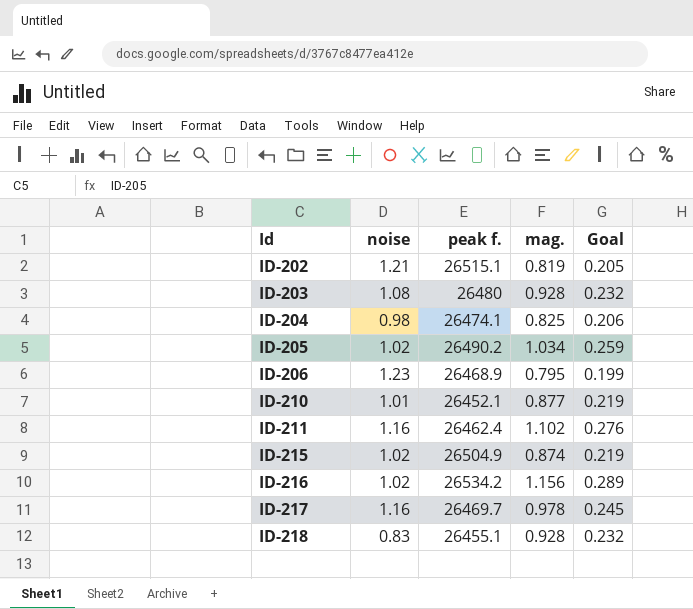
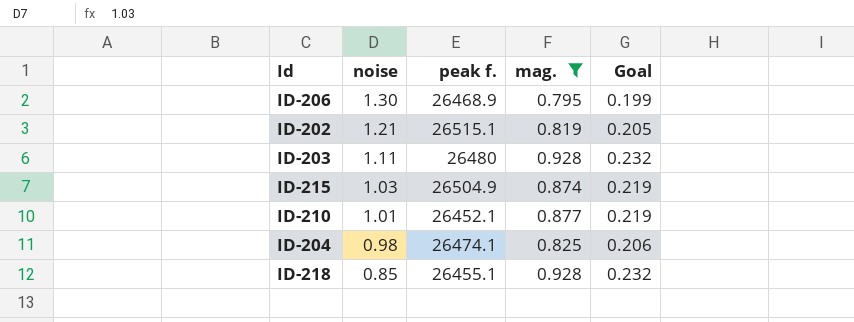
filter: none -> mag. <= 0.928
row order: Id ascending -> noise descending
ID-206 | noise: 1.23 -> 1.30
ID-203 | noise: 1.08 -> 1.11
ID-215 | noise: 1.02 -> 1.03
ID-218 | noise: 0.83 -> 0.85

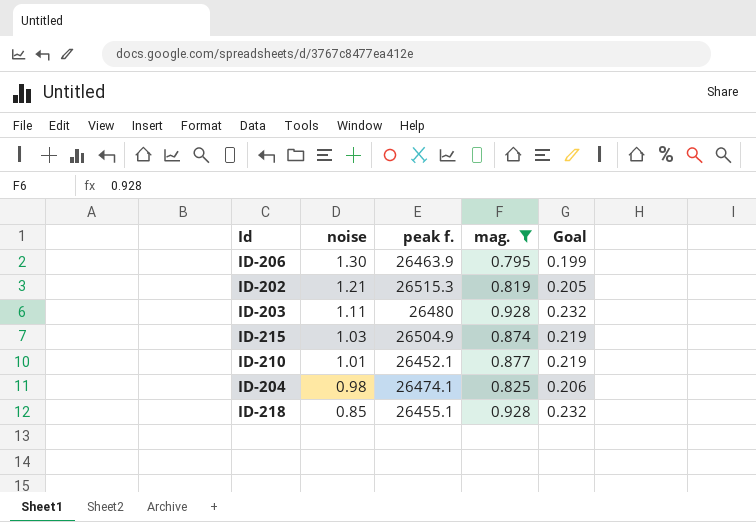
ID-206 | peak f.: 26468.9 -> 26463.9
ID-202 | peak f.: 26515.1 -> 26515.3

